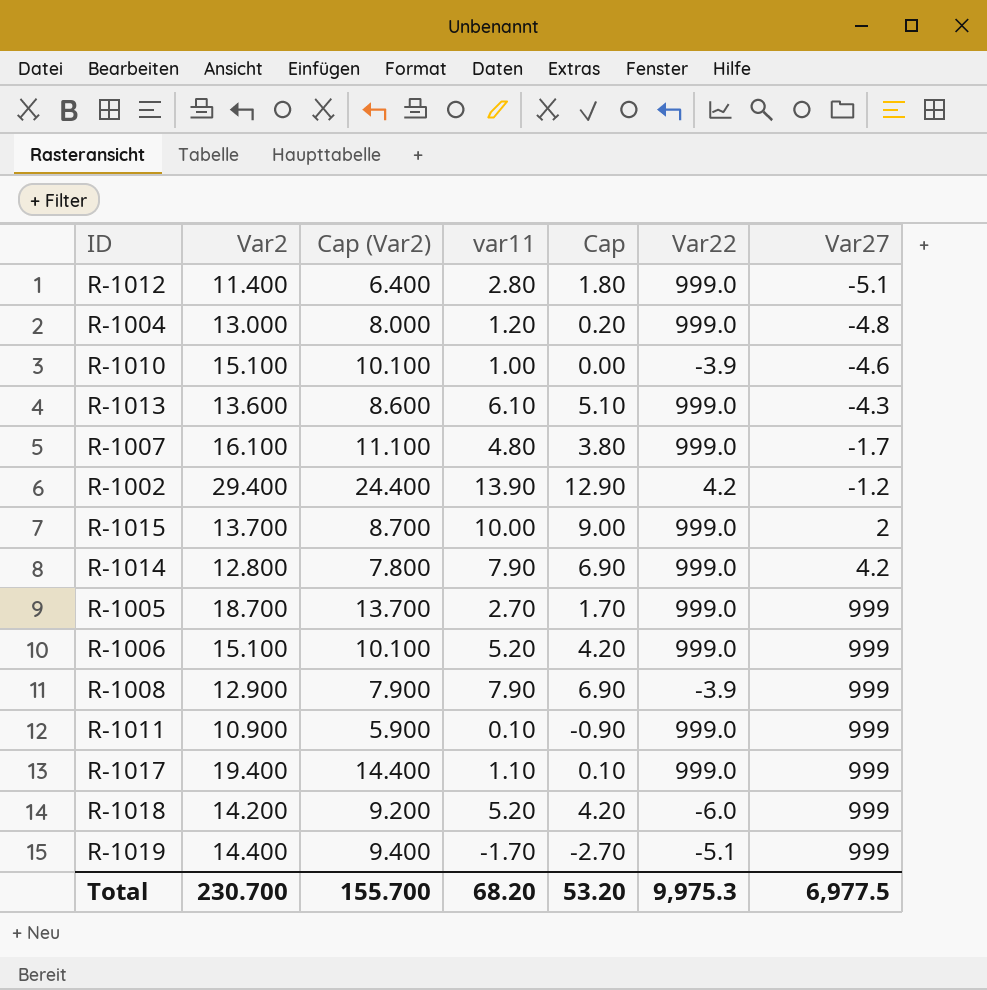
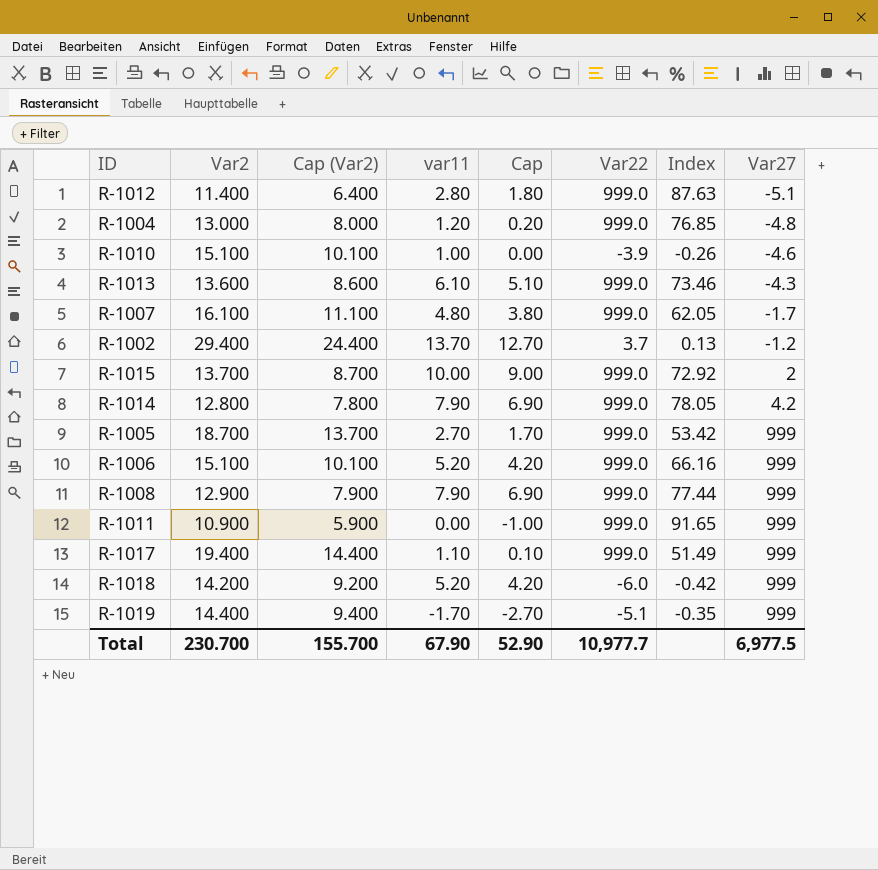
column Index | formula: none -> [Var22] / [Var2]
R-1002 | var11: 13.90 -> 13.70
R-1002 | Cap: 12.90 -> 12.70
R-1002 | Var22: 4.2 -> 3.7
R-1008 | Var22: -3.9 -> 999.0
R-1011 | var11: 0.10 -> 0.00
R-1011 | Cap: -0.90 -> -1.00
Total | var11: 68.20 -> 67.90
Total | Cap: 53.20 -> 52.90
Total | Var22: 9,975.3 -> 10,977.7

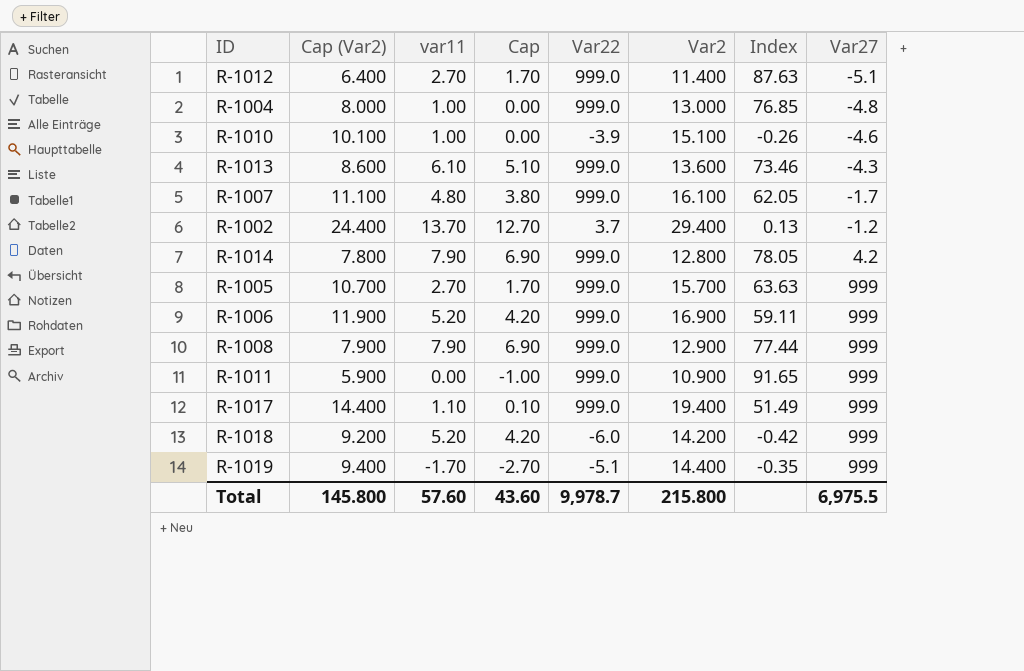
column Var2 | position: 2 -> 6
row R-1015: 13.700 | 8.700 | 10.00 | 9.00 | 999.0 | 72.92 | 2 -> none
R-1012 | var11: 2.80 -> 2.70
R-1012 | Cap: 1.80 -> 1.70
R-1004 | var11: 1.20 -> 1.00
R-1004 | Cap: 0.20 -> 0.00
R-1005 | Cap (Var2): 13.700 -> 10.700
R-1005 | Var2: 18.700 -> 15.700
R-1005 | Index: 53.42 -> 63.63
R-1006 | Cap (Var2): 10.100 -> 11.900
R-1006 | Var2: 15.100 -> 16.900
R-1006 | Index: 66.16 -> 59.11
Total | Cap (Var2): 155.700 -> 145.800
Total | var11: 67.90 -> 57.60
Total | Cap: 52.90 -> 43.60
Total | Var22: 10,977.7 -> 9,978.7
Total | Var2: 230.700 -> 215.800
Total | Var27: 6,977.5 -> 6,975.5

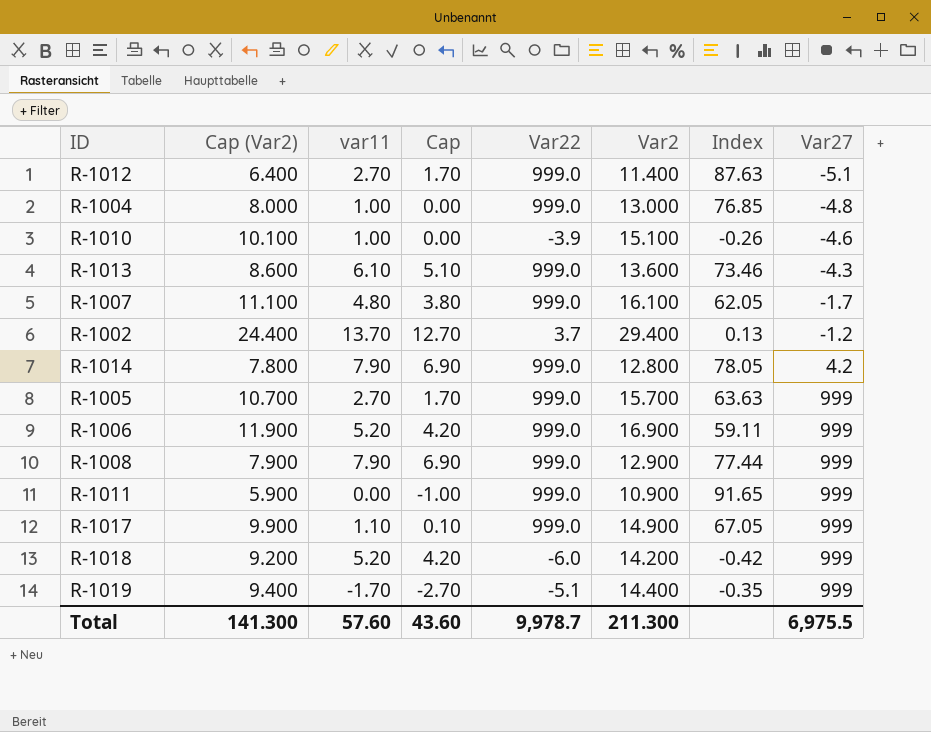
R-1017 | Cap (Var2): 14.400 -> 9.900
R-1017 | Var2: 19.400 -> 14.900
R-1017 | Index: 51.49 -> 67.05
Total | Cap (Var2): 145.800 -> 141.300
Total | Var2: 215.800 -> 211.300

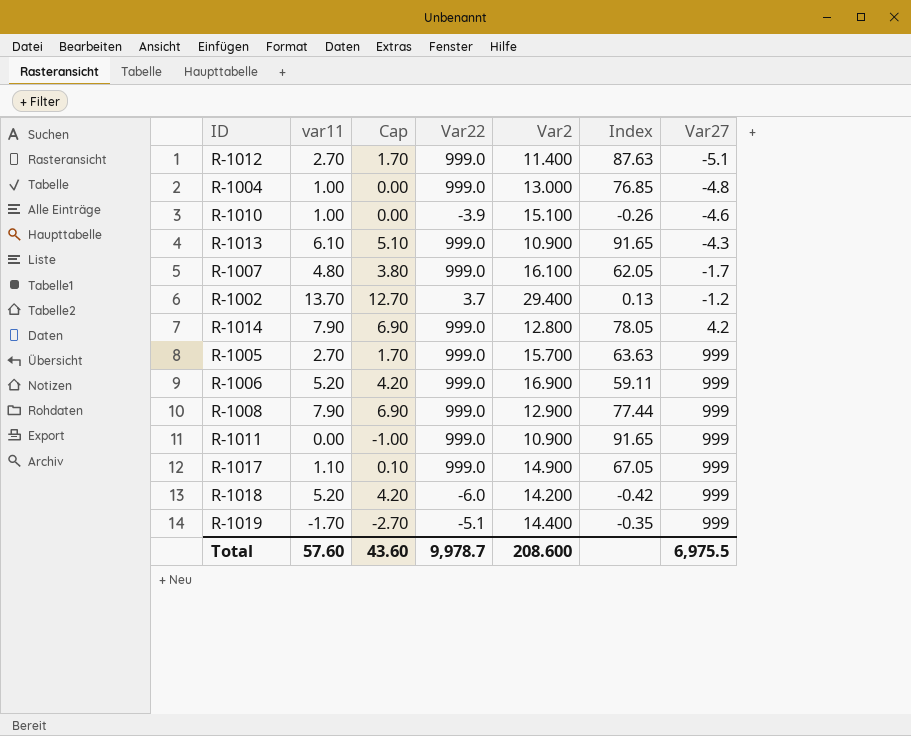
column Cap (Var2) | formula: [Var2] - 5 -> none
R-1013 | Var2: 13.600 -> 10.900
R-1013 | Index: 73.46 -> 91.65
Total | Var2: 211.300 -> 208.600

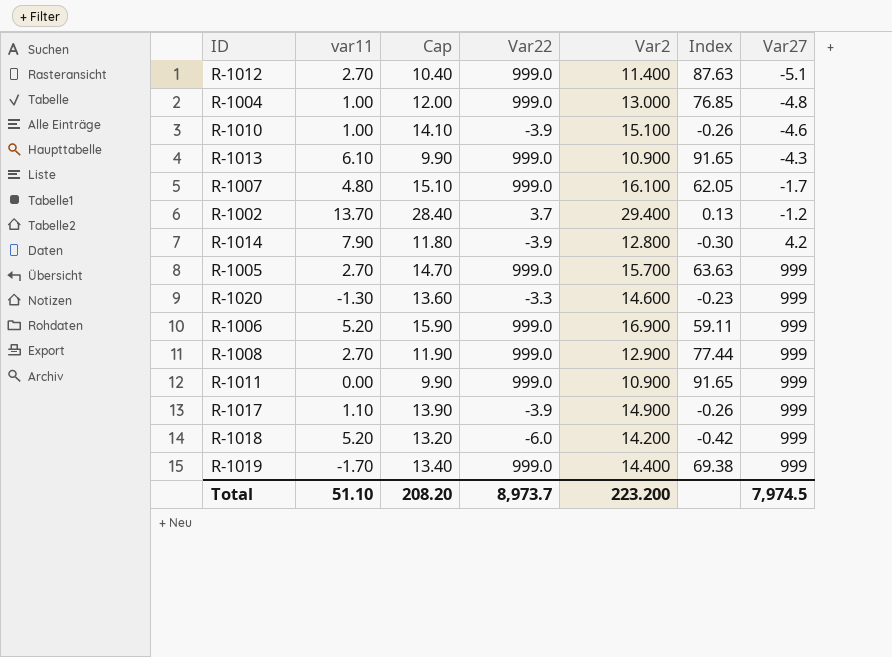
column Cap | formula: [var11] - 1 -> [Var2] - 1
R-1014 | Var22: 999.0 -> -3.9
R-1014 | Index: 78.05 -> -0.30
row R-1020: none -> -1.30 | 13.60 | -3.3 | 14.600 | -0.23 | 999
R-1008 | var11: 7.90 -> 2.70
R-1017 | Var22: 999.0 -> -3.9
R-1017 | Index: 67.05 -> -0.26
R-1019 | Var22: -5.1 -> 999.0
R-1019 | Index: -0.35 -> 69.38
Total | var11: 57.60 -> 51.10
Total | Cap: 43.60 -> 208.20
Total | Var22: 9,978.7 -> 8,973.7
Total | Var2: 208.600 -> 223.200
Total | Var27: 6,975.5 -> 7,974.5

